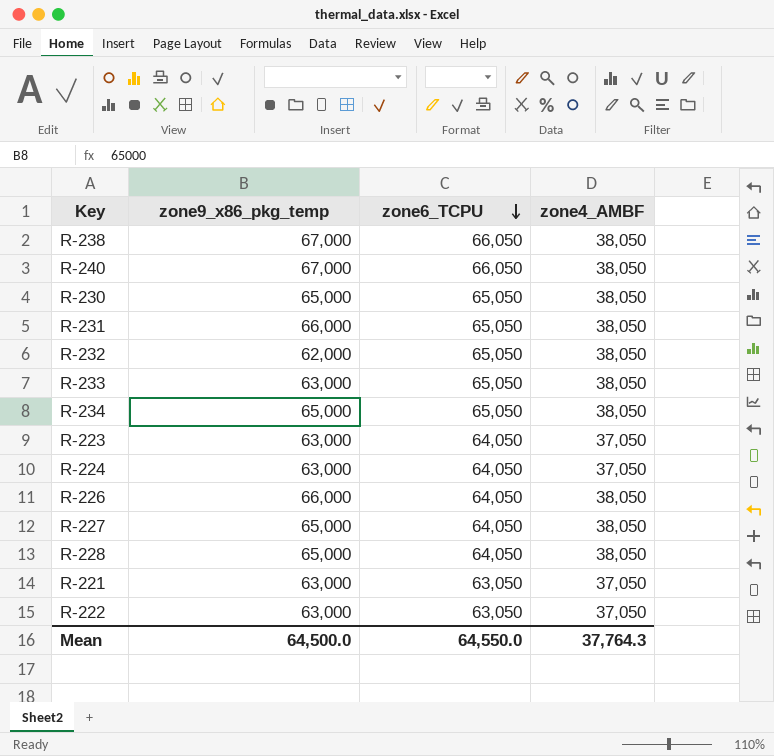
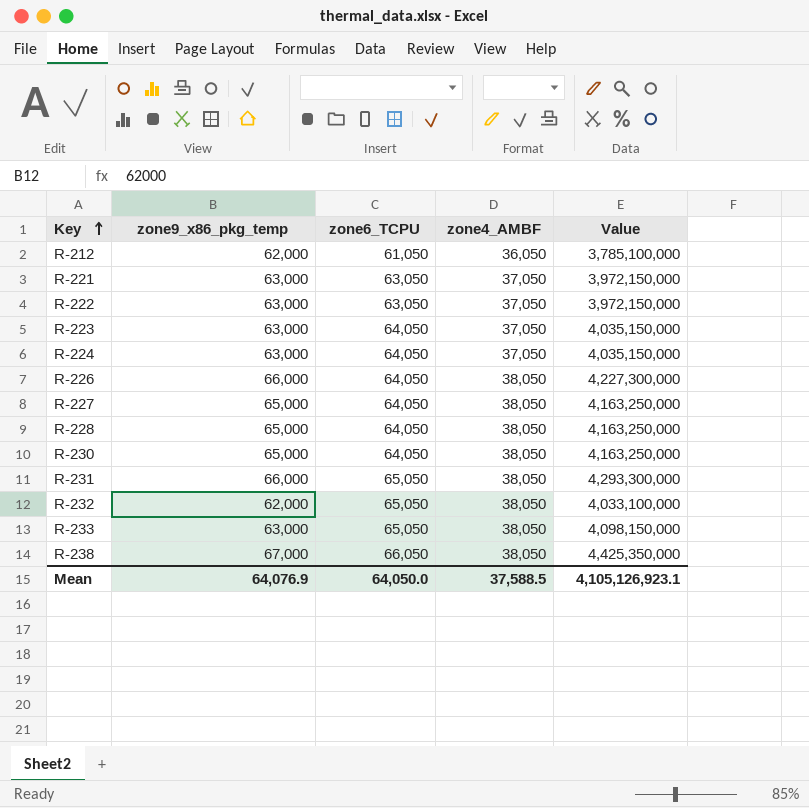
row order: zone6_TCPU descending -> Key ascending
column Value | formula: none -> [zone9_x86_pkg_temp] * [zone6_TCPU]
row R-240: 67,000 | 66,050 | 38,050 -> none
row R-234: 65,000 | 65,050 | 38,050 -> none
row R-212: none -> 62,000 | 61,050 | 36,050 | 3,785,100,000
R-230 | zone6_TCPU: 65,050 -> 64,050
Mean | zone9_x86_pkg_temp: 64,500.0 -> 64,076.9
Mean | zone6_TCPU: 64,550.0 -> 64,050.0
Mean | zone4_AMBF: 37,764.3 -> 37,588.5

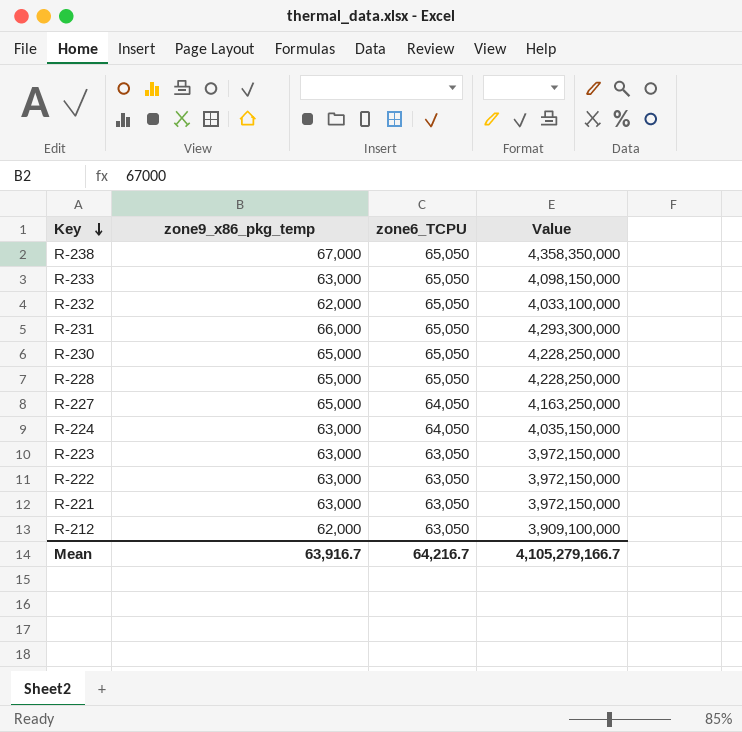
row order: Key ascending -> Key descending
column zone4_AMBF | position: 4 -> none
row R-226: 66,000 | 64,050 | 38,050 | 4,227,300,000 -> none
R-238 | zone6_TCPU: 66,050 -> 65,050
R-238 | Value: 4,425,350,000 -> 4,358,350,000
R-230 | zone6_TCPU: 64,050 -> 65,050
R-230 | Value: 4,163,250,000 -> 4,228,250,000
R-228 | zone6_TCPU: 64,050 -> 65,050
R-228 | Value: 4,163,250,000 -> 4,228,250,000
R-223 | zone6_TCPU: 64,050 -> 63,050
R-223 | Value: 4,035,150,000 -> 3,972,150,000
R-212 | zone6_TCPU: 61,050 -> 63,050
R-212 | Value: 3,785,100,000 -> 3,909,100,000
Mean | zone9_x86_pkg_temp: 64,076.9 -> 63,916.7
Mean | zone6_TCPU: 64,050.0 -> 64,216.7
Mean | Value: 4,105,126,923.1 -> 4,105,279,166.7

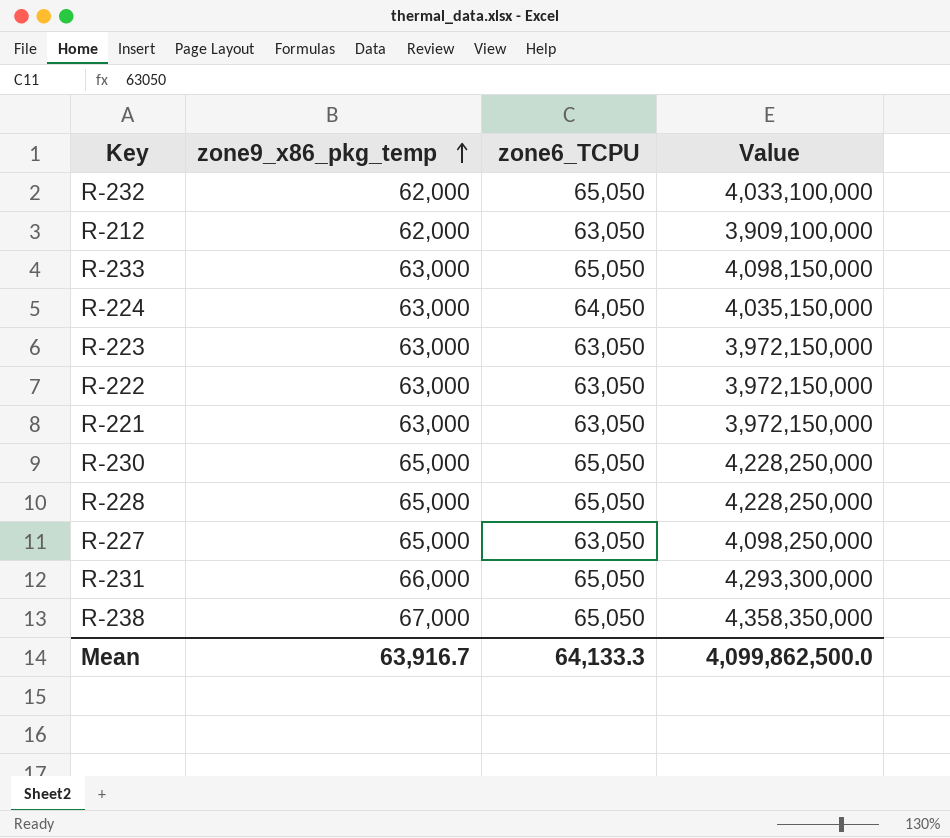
row order: Key descending -> zone9_x86_pkg_temp ascending
R-227 | zone6_TCPU: 64,050 -> 63,050
R-227 | Value: 4,163,250,000 -> 4,098,250,000
Mean | zone6_TCPU: 64,216.7 -> 64,133.3
Mean | Value: 4,105,279,166.7 -> 4,099,862,500.0

